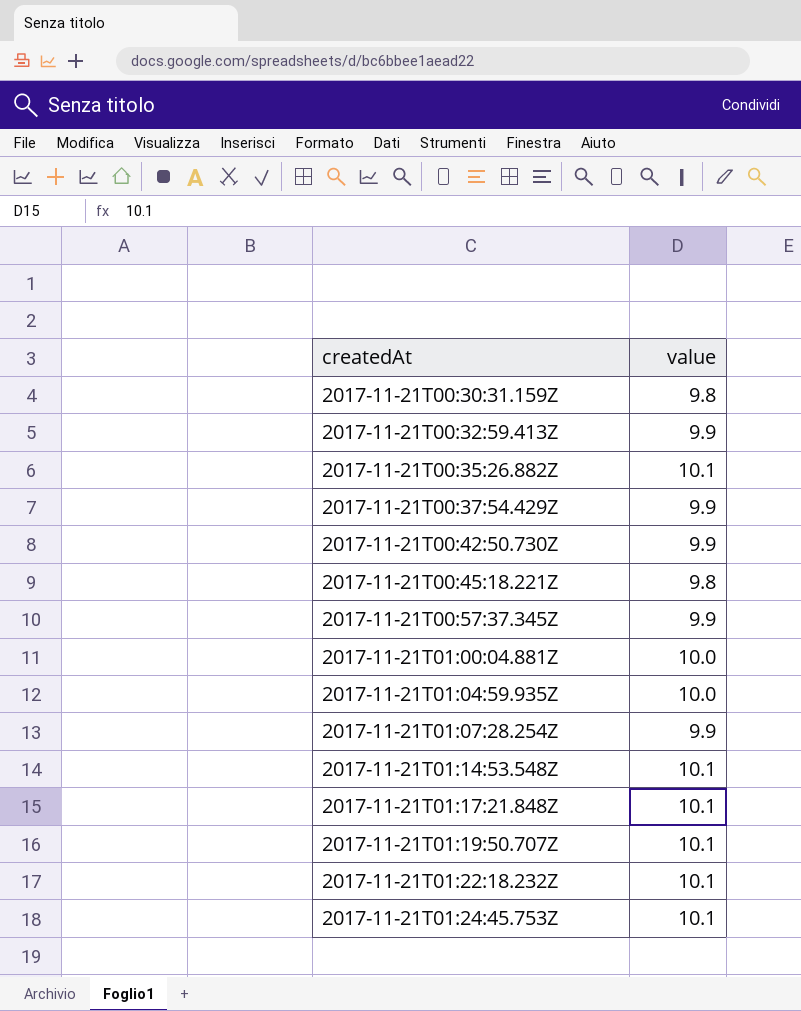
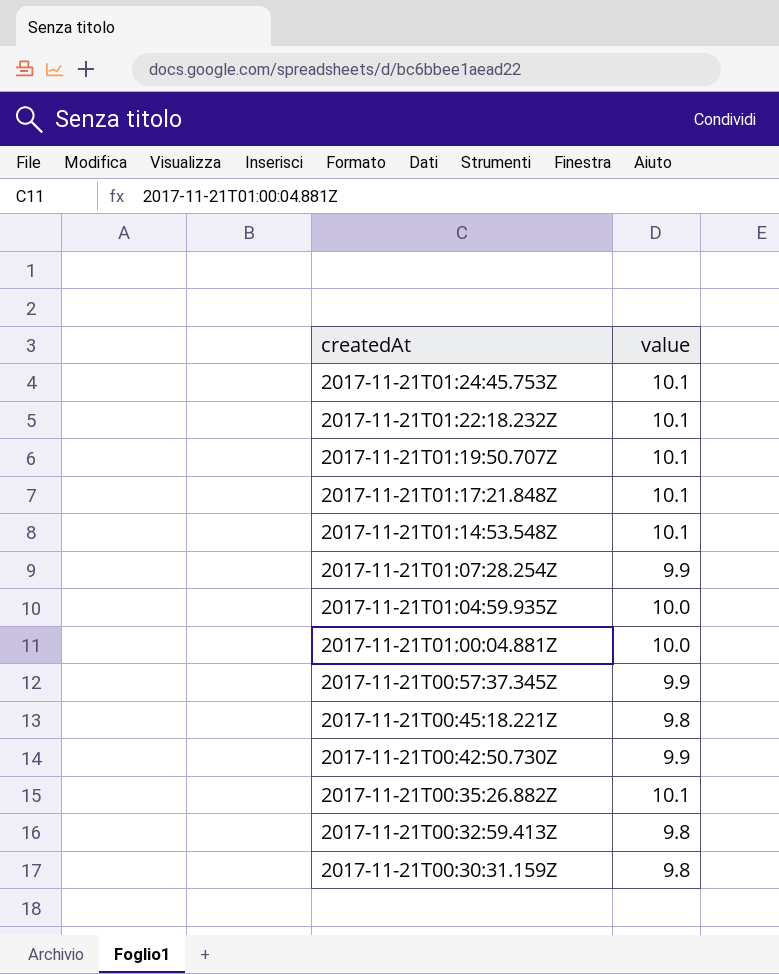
row order: createdAt ascending -> createdAt descending
row 2017-11-21T00:37:54.429Z: 9.9 -> none
2017-11-21T00:32:59.413Z | value: 9.9 -> 9.8

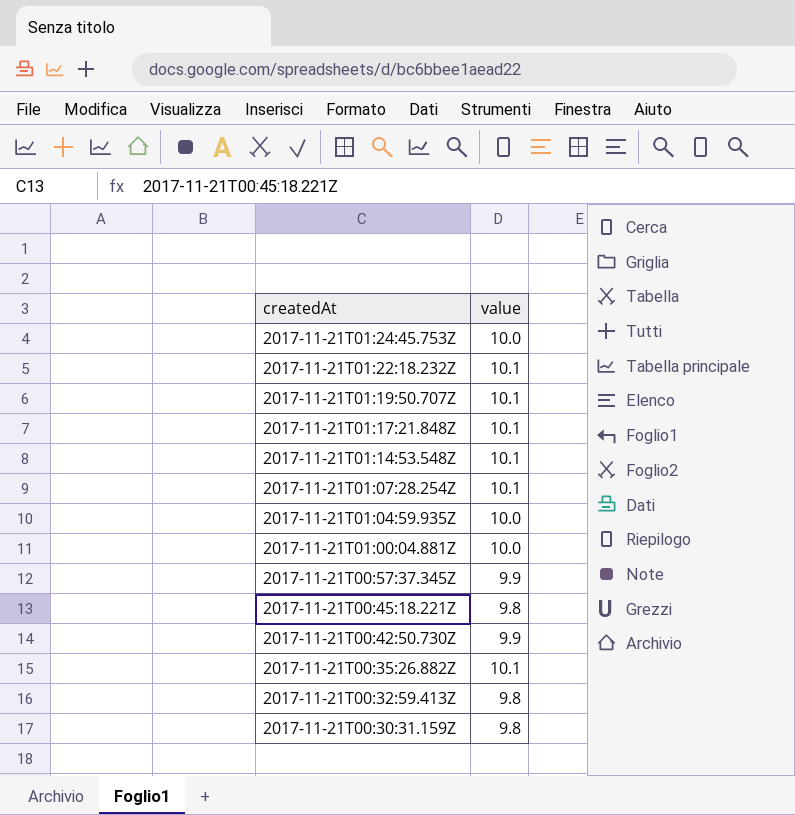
2017-11-21T01:24:45.753Z | value: 10.1 -> 10.0
2017-11-21T01:07:28.254Z | value: 9.9 -> 10.1

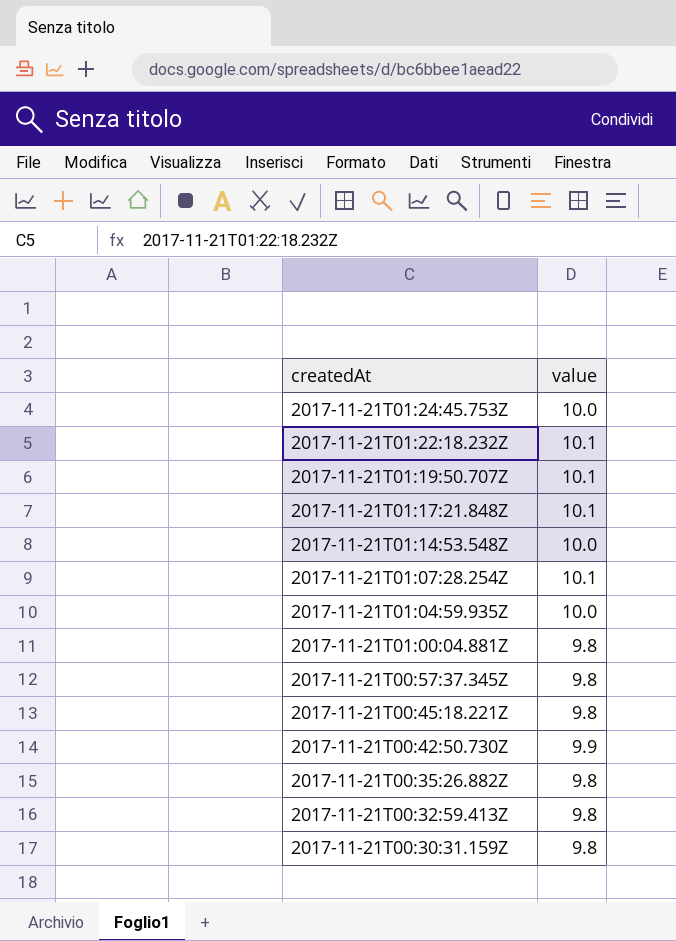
2017-11-21T01:14:53.548Z | value: 10.1 -> 10.0
2017-11-21T01:00:04.881Z | value: 10.0 -> 9.8
2017-11-21T00:57:37.345Z | value: 9.9 -> 9.8
2017-11-21T00:35:26.882Z | value: 10.1 -> 9.8

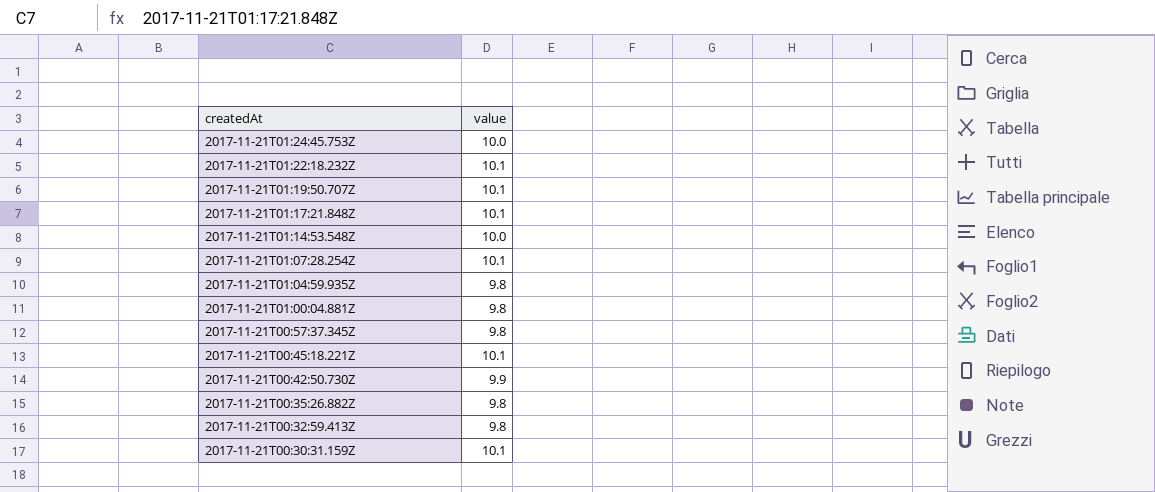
2017-11-21T01:04:59.935Z | value: 10.0 -> 9.8
2017-11-21T00:45:18.221Z | value: 9.8 -> 10.1
2017-11-21T00:30:31.159Z | value: 9.8 -> 10.1

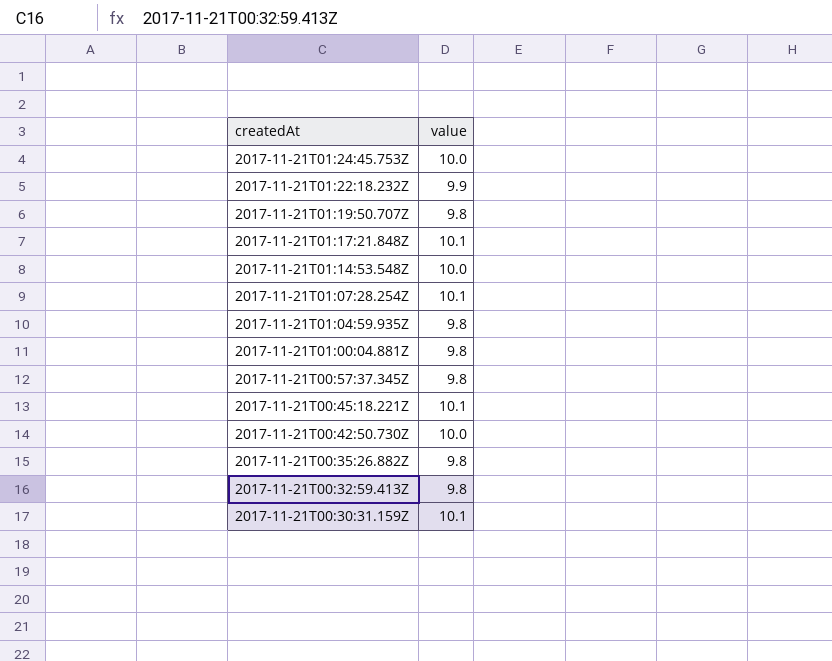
2017-11-21T01:22:18.232Z | value: 10.1 -> 9.9
2017-11-21T01:19:50.707Z | value: 10.1 -> 9.8
2017-11-21T00:42:50.730Z | value: 9.9 -> 10.0

